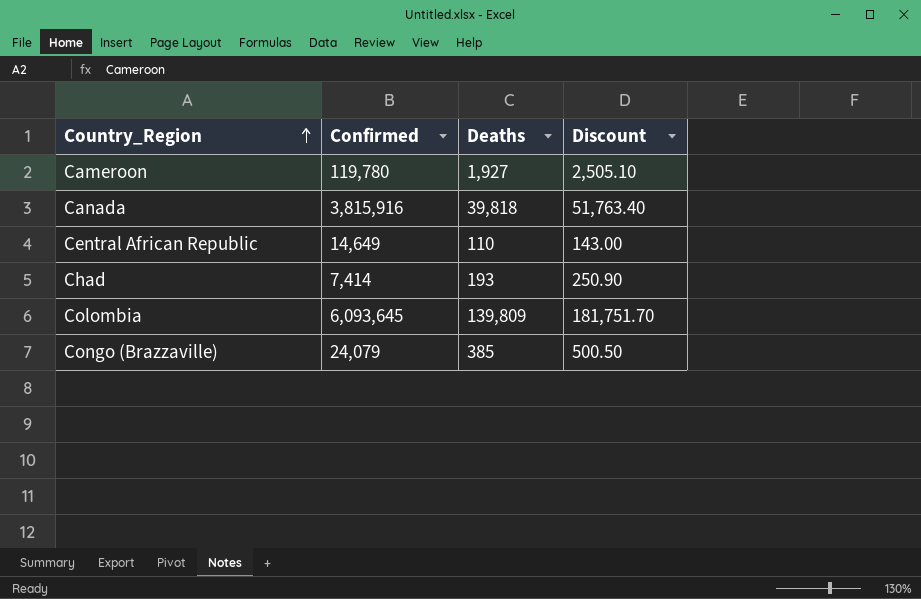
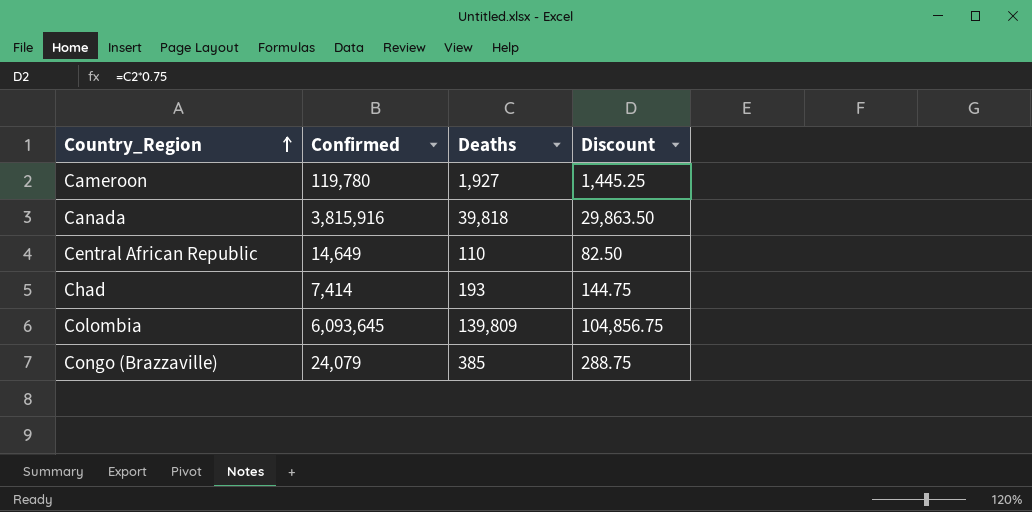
column Discount | formula: [Deaths] * 1.3 -> [Deaths] * 0.75

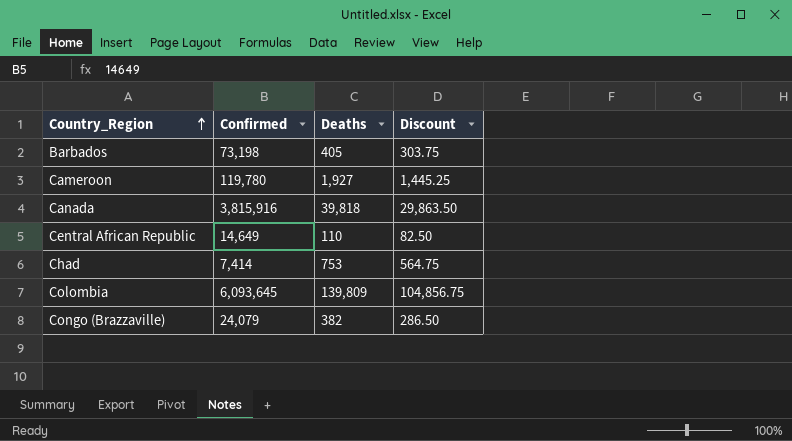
row Barbados: none -> 73,198 | 405 | 303.75
Chad | Deaths: 193 -> 753
Chad | Discount: 144.75 -> 564.75
Congo (Brazzaville) | Deaths: 385 -> 382
Congo (Brazzaville) | Discount: 288.75 -> 286.50

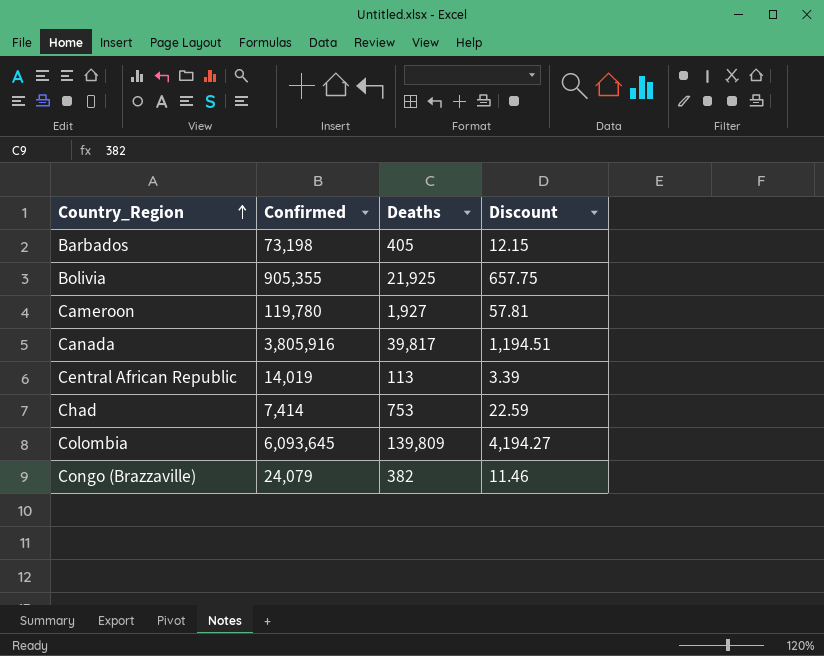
column Discount | formula: [Deaths] * 0.75 -> [Deaths] * 0.03
row Bolivia: none -> 905,355 | 21,925 | 657.75
Canada | Confirmed: 3,815,916 -> 3,805,916
Canada | Deaths: 39,818 -> 39,817
Central African Republic | Confirmed: 14,649 -> 14,019
Central African Republic | Deaths: 110 -> 113

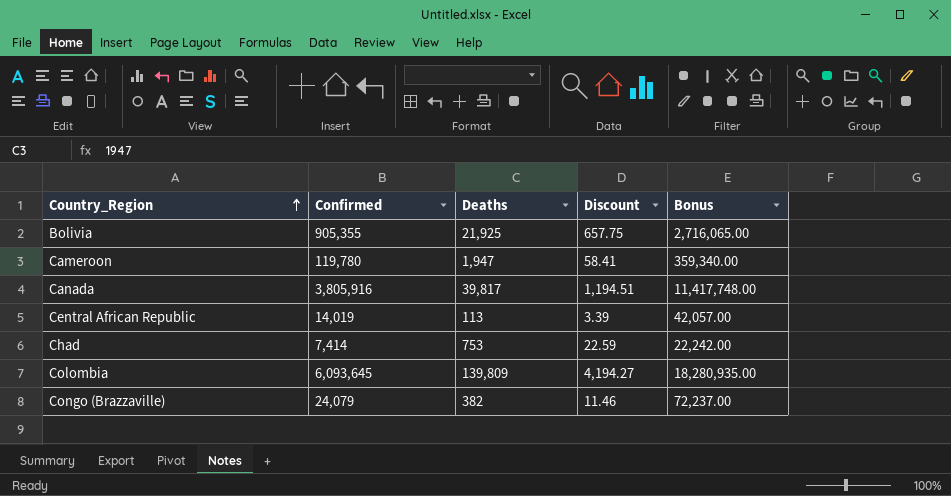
column Bonus | formula: none -> [Confirmed] * 3
row Barbados: 73,198 | 405 | 12.15 -> none
Cameroon | Deaths: 1,927 -> 1,947
Cameroon | Discount: 57.81 -> 58.41

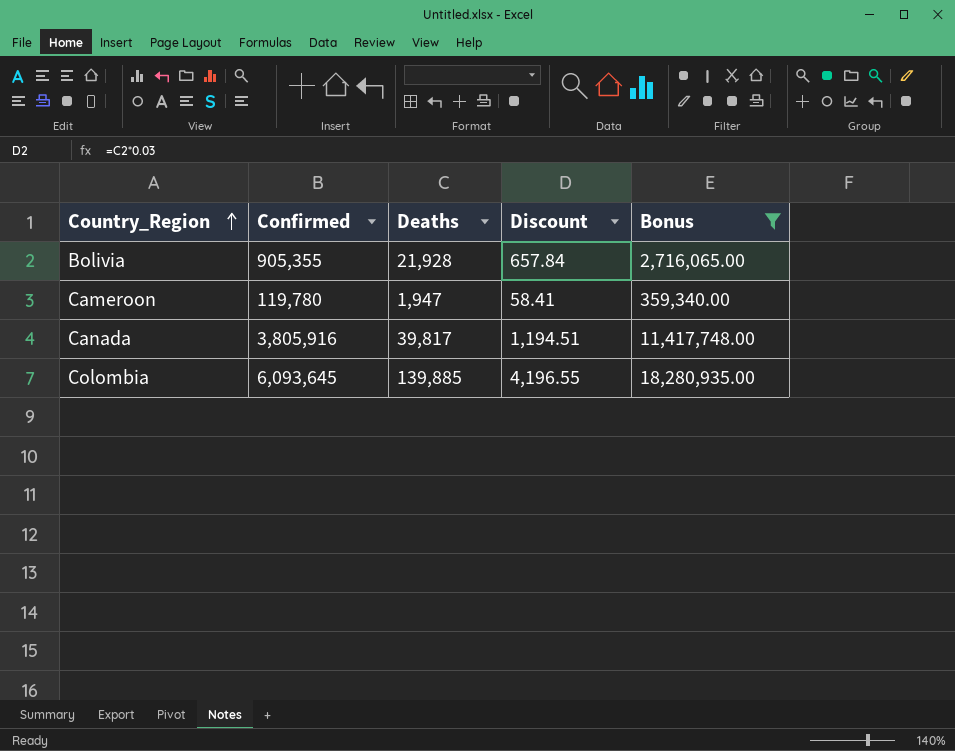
filter: none -> Bonus >= 359,340.00
Bolivia | Deaths: 21,925 -> 21,928
Bolivia | Discount: 657.75 -> 657.84
Colombia | Deaths: 139,809 -> 139,885
Colombia | Discount: 4,194.27 -> 4,196.55

